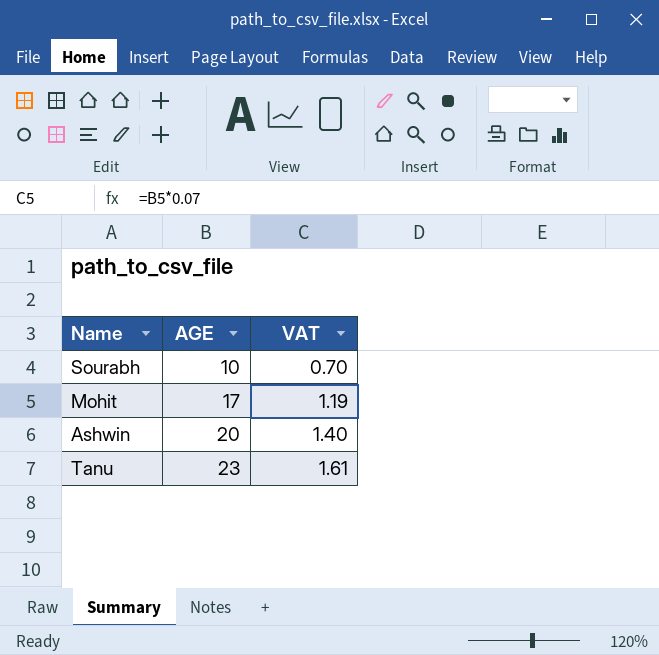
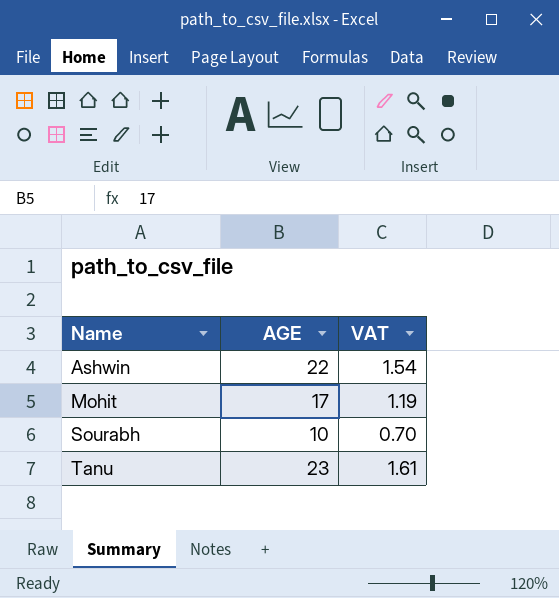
row order: AGE ascending -> Name ascending
Ashwin | AGE: 20 -> 22
Ashwin | VAT: 1.40 -> 1.54

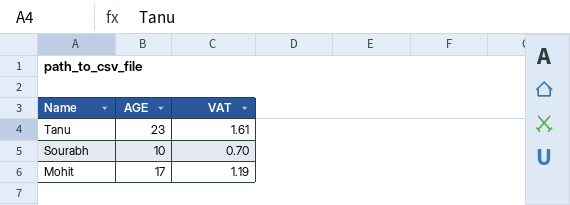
row order: Name ascending -> Name descending
row Ashwin: 22 | 1.54 -> none

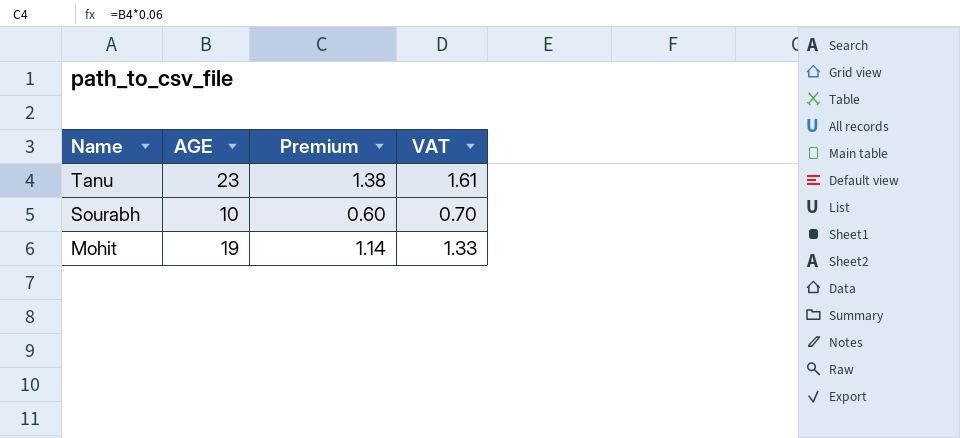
column Premium | formula: none -> [AGE] * 0.06
Mohit | AGE: 17 -> 19
Mohit | VAT: 1.19 -> 1.33

